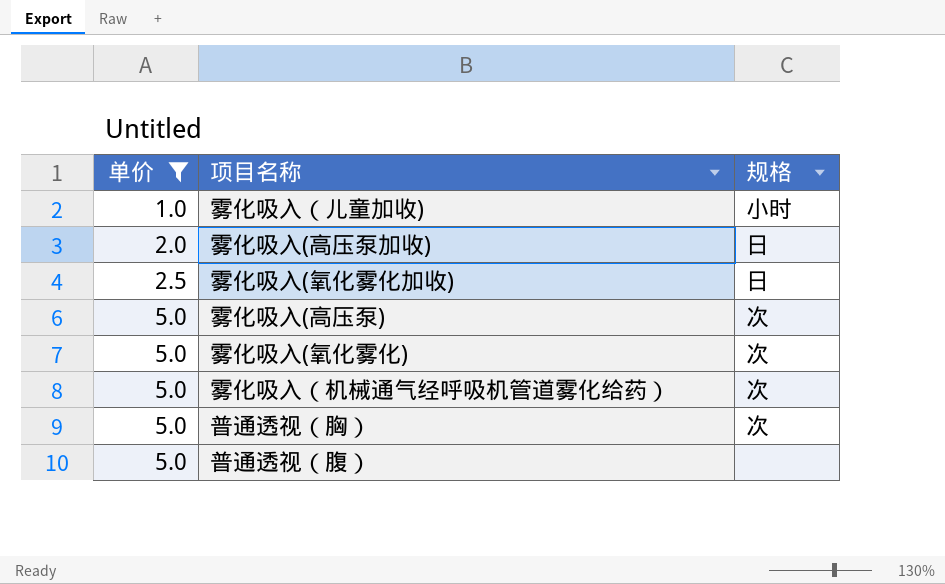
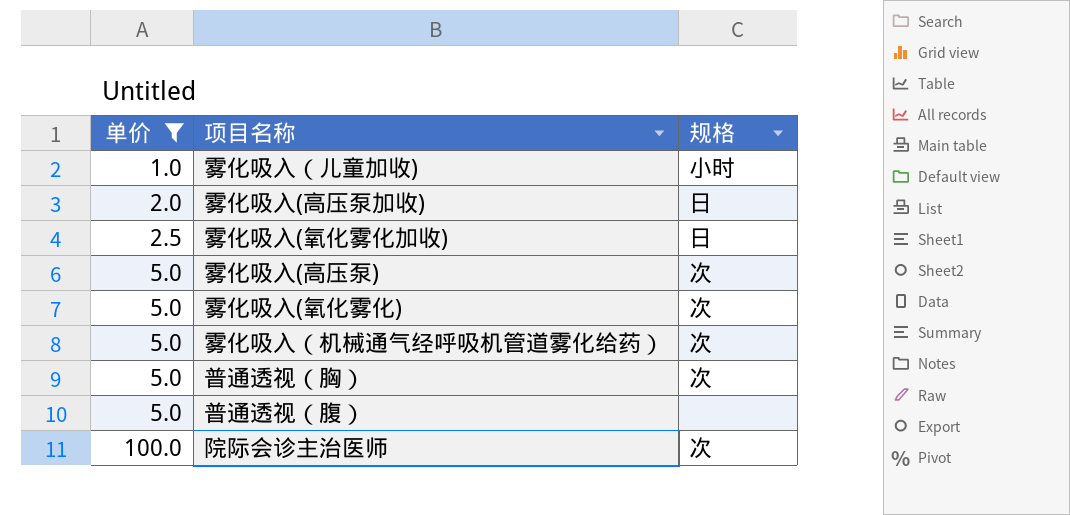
row 院际会诊主治医师: none -> 100.0 | 次

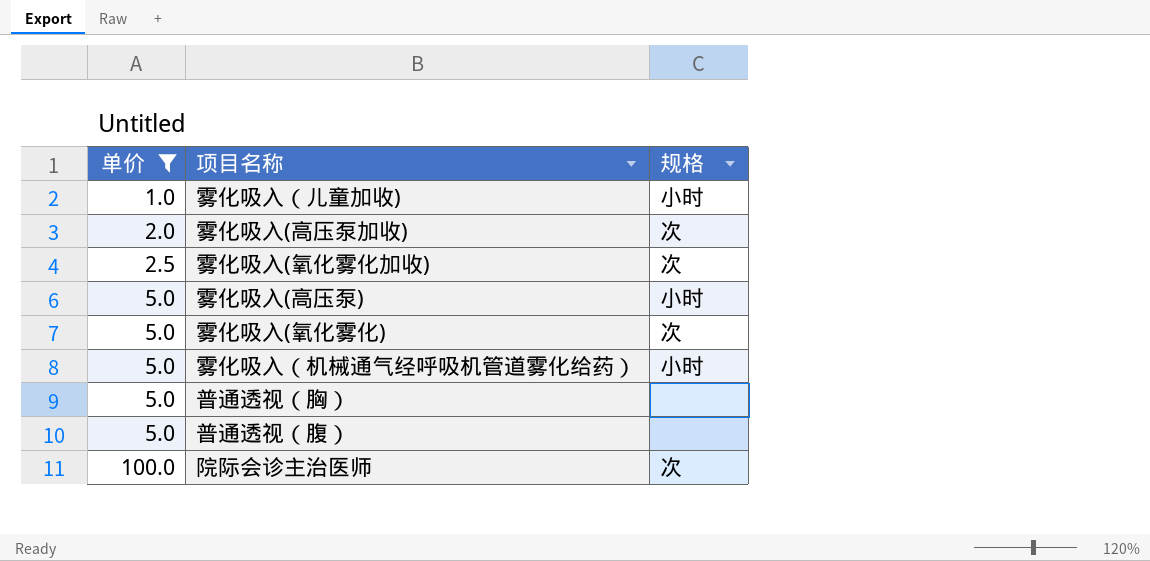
雾化吸入(高压泵加收) | 规格: 日 -> 次
雾化吸入(氧化雾化加收) | 规格: 日 -> 次
雾化吸入(高压泵) | 规格: 次 -> 小时
雾化吸入（机械通气经呼吸机管道雾化给药） | 规格: 次 -> 小时
普通透视（胸） | 规格: 次 -> none

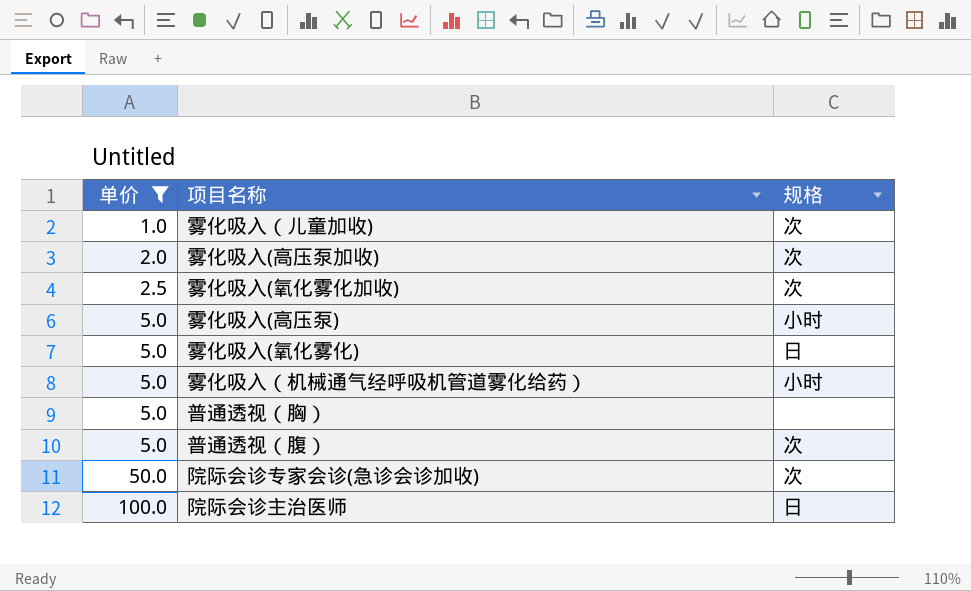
雾化吸入（儿童加收) | 规格: 小时 -> 次
雾化吸入(氧化雾化) | 规格: 次 -> 日
普通透视（腹） | 规格: none -> 次
row 院际会诊专家会诊(急诊会诊加收): none -> 50.0 | 次
院际会诊主治医师 | 规格: 次 -> 日

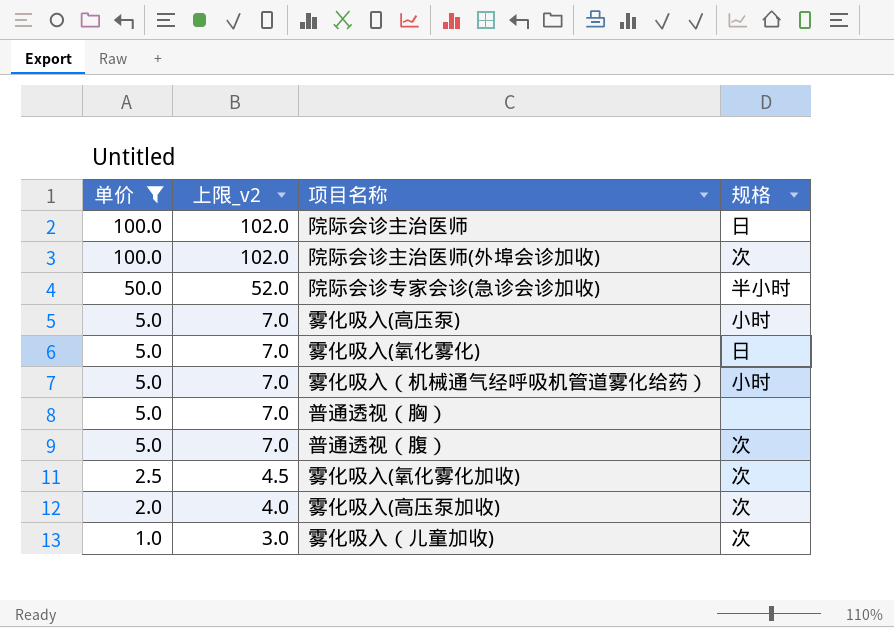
row order: 单价 ascending -> 单价 descending
column 上限_v2 | formula: none -> [单价] + 2
row 院际会诊主治医师(外埠会诊加收): none -> 100.0 | 102.0 | 次
院际会诊专家会诊(急诊会诊加收) | 规格: 次 -> 半小时

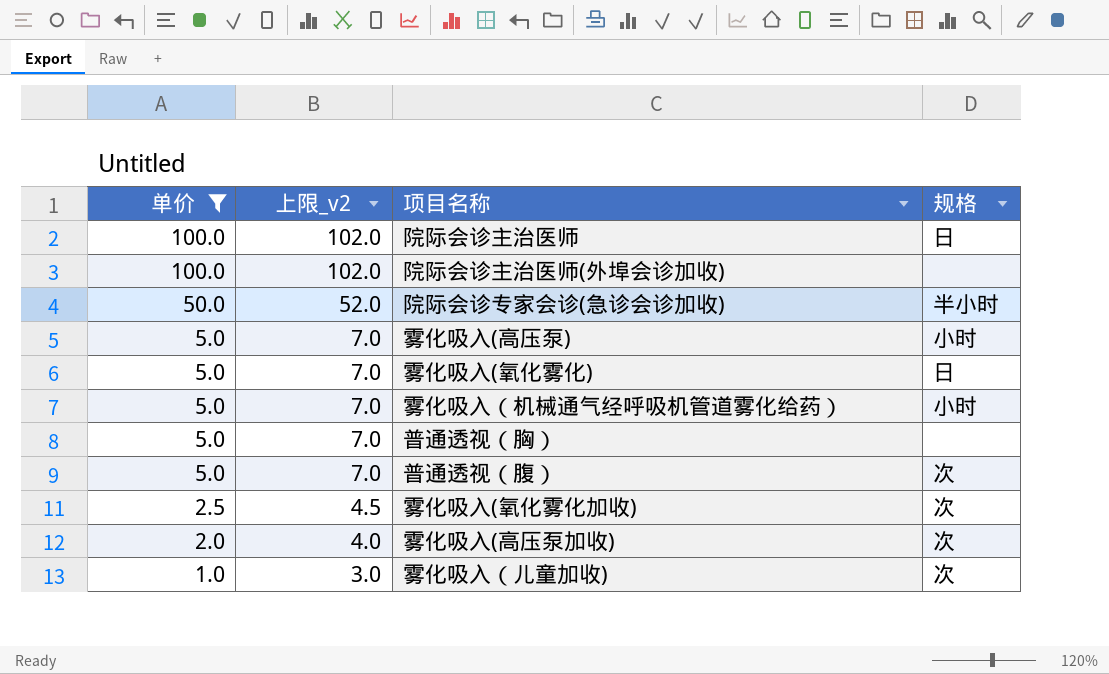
院际会诊主治医师(外埠会诊加收) | 规格: 次 -> none

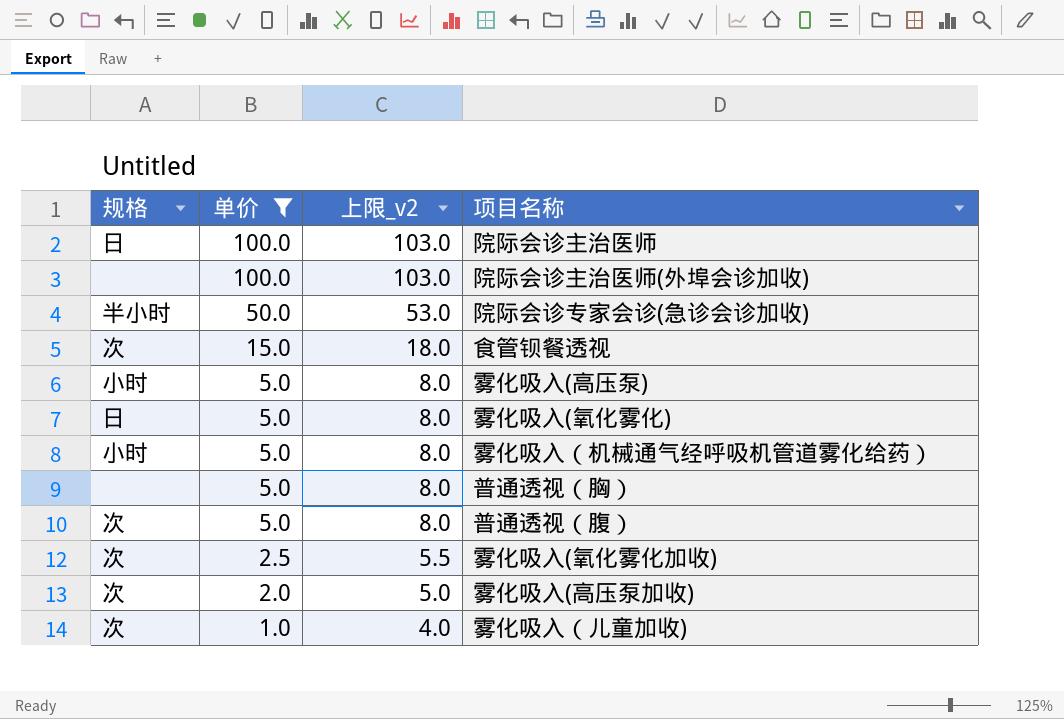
column 规格 | position: 4 -> 1
column 上限_v2 | formula: [单价] + 2 -> [单价] + 3
row 食管钡餐透视: none -> 次 | 15.0 | 18.0

